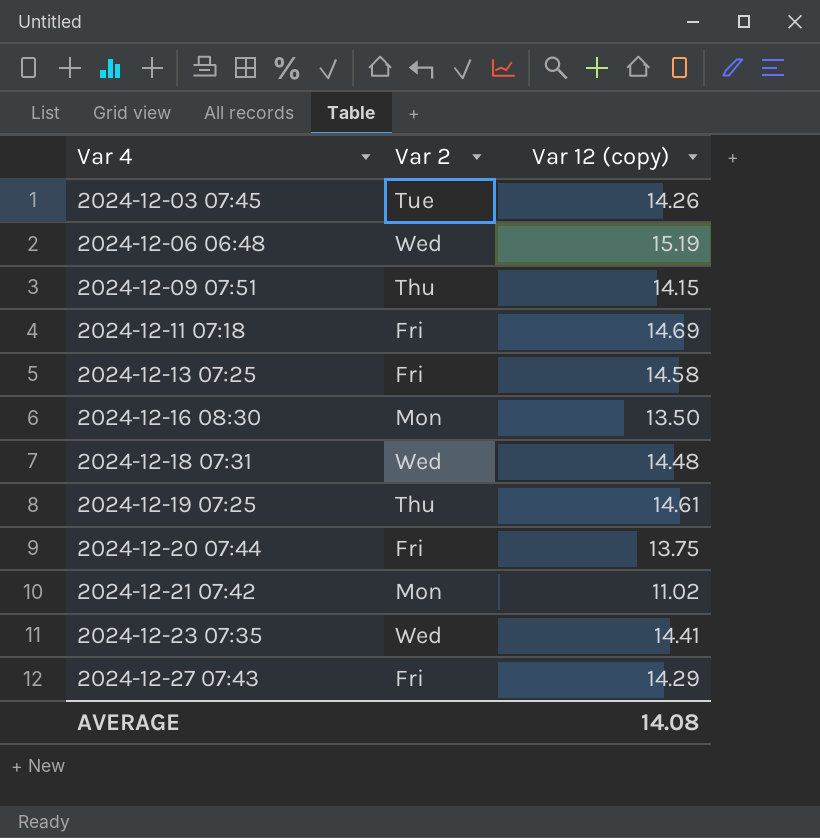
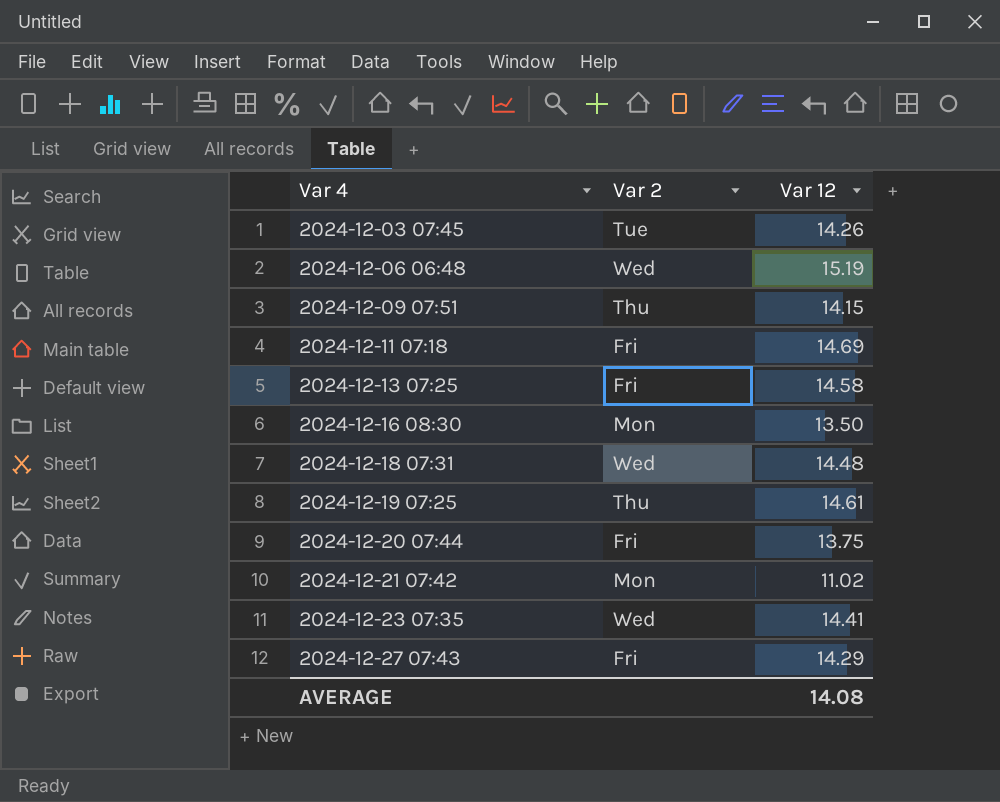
column name: Var 12 (copy) -> Var 12

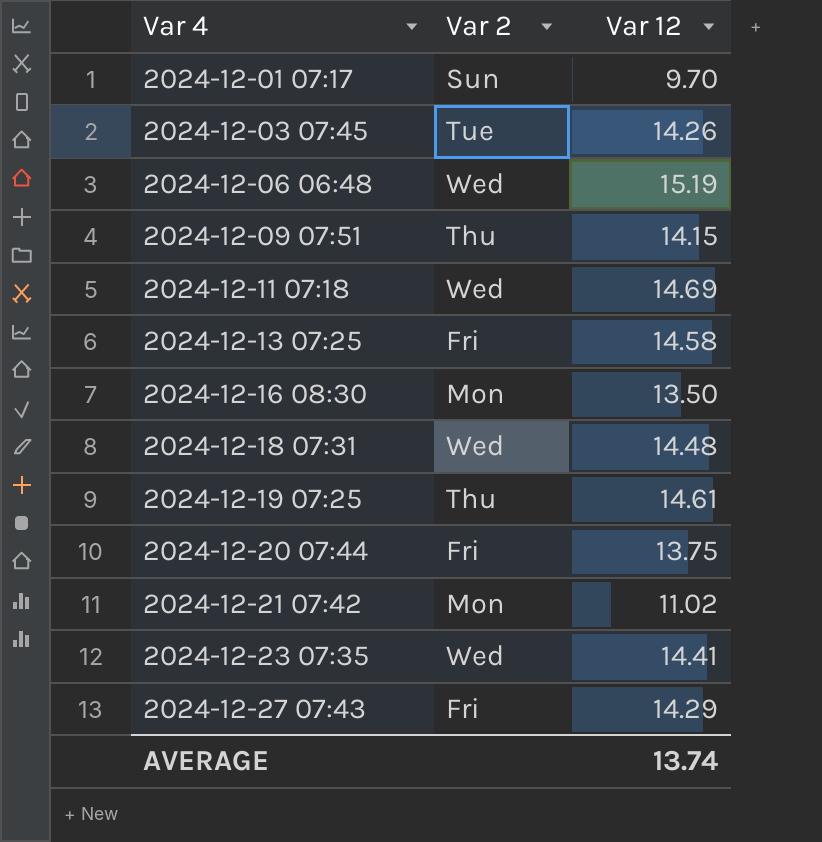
row 2024-12-01 07:17: none -> Sun | 9.70
2024-12-11 07:18 | Var 2: Fri -> Wed
AVERAGE | Var 12: 14.08 -> 13.74

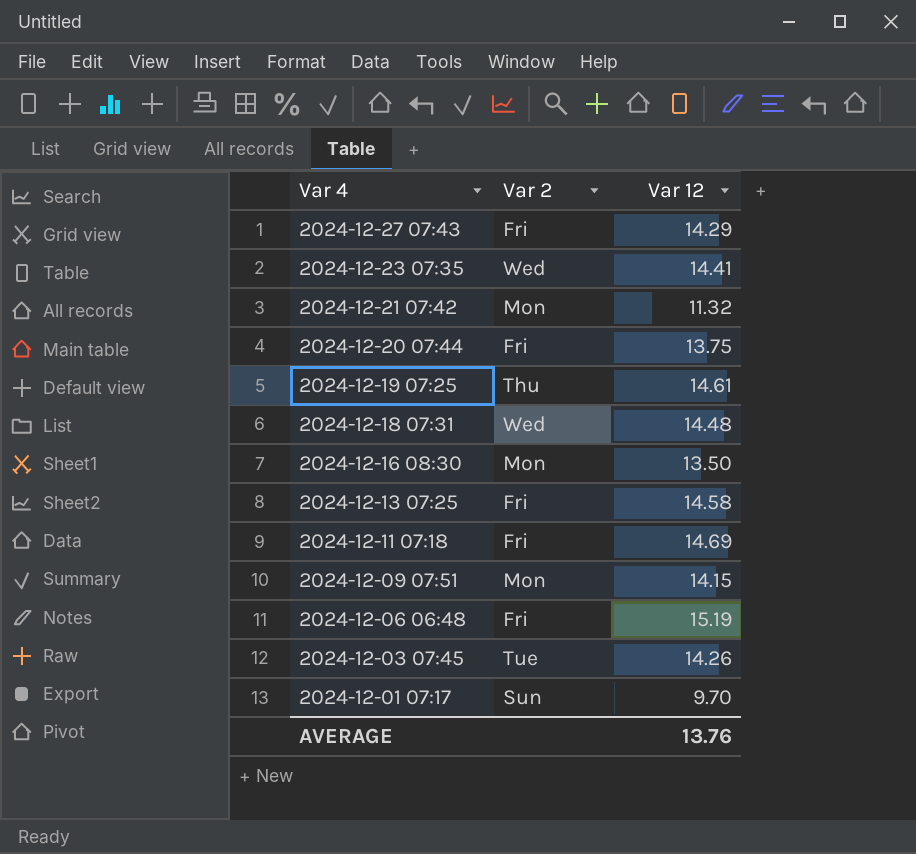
row order: Var 4 ascending -> Var 4 descending
2024-12-21 07:42 | Var 12: 11.02 -> 11.32
2024-12-11 07:18 | Var 2: Wed -> Fri
2024-12-09 07:51 | Var 2: Thu -> Mon
2024-12-06 06:48 | Var 2: Wed -> Fri
AVERAGE | Var 12: 13.74 -> 13.76

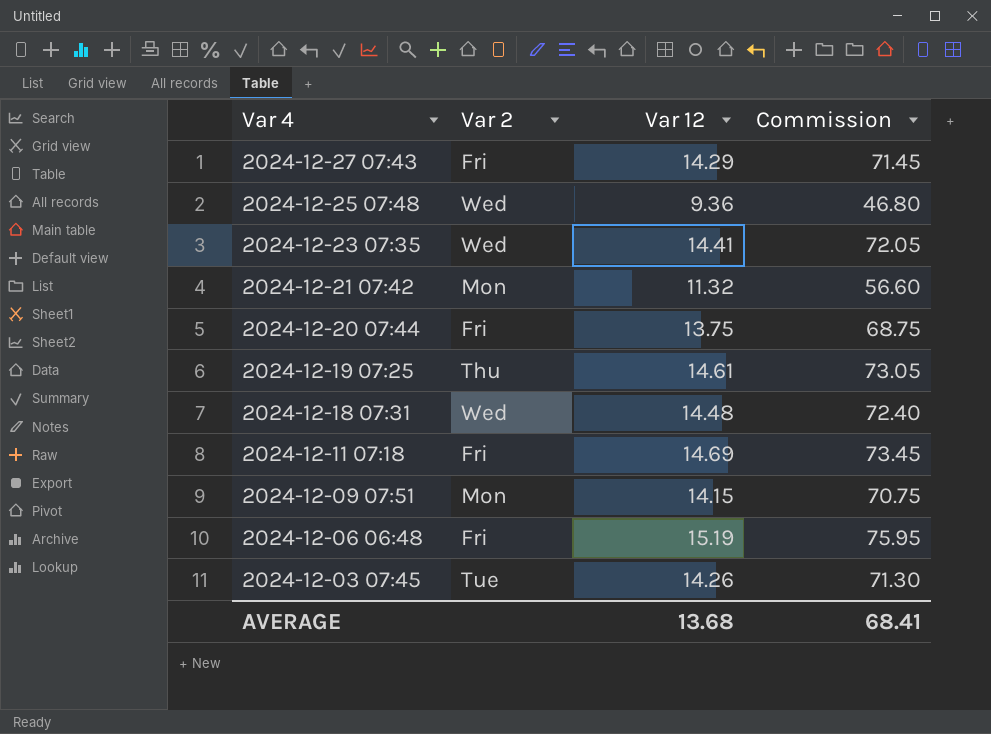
column Commission | formula: none -> [Var 12] * 5
row 2024-12-16 08:30: Mon | 13.50 -> none
row 2024-12-13 07:25: Fri | 14.58 -> none
row 2024-12-01 07:17: Sun | 9.70 -> none
row 2024-12-25 07:48: none -> Wed | 9.36 | 46.80
AVERAGE | Var 12: 13.76 -> 13.68

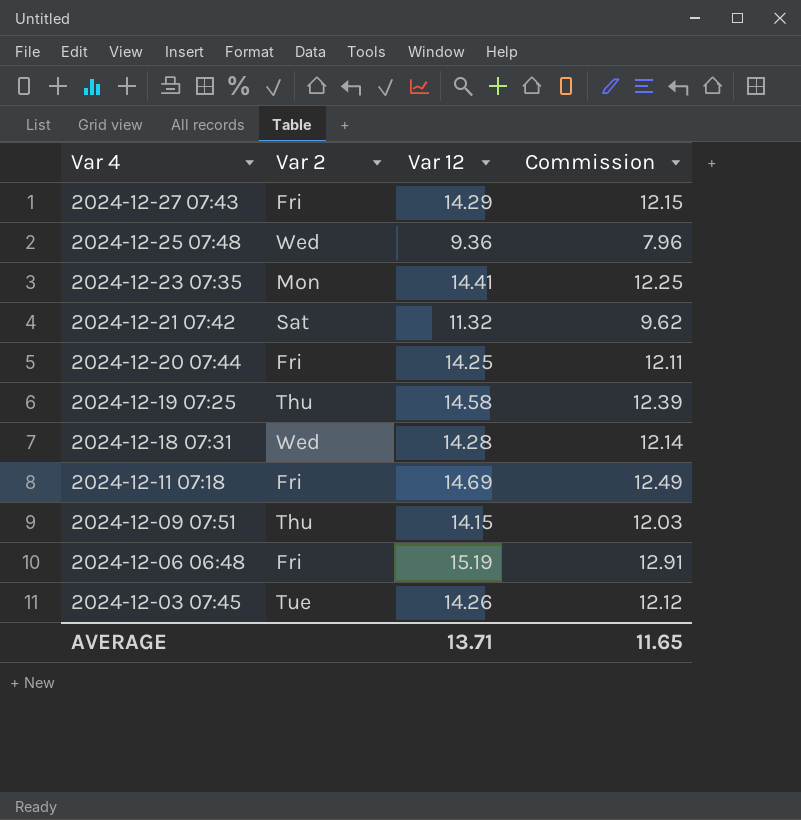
column Commission | formula: [Var 12] * 5 -> [Var 12] * 0.85
2024-12-23 07:35 | Var 2: Wed -> Mon
2024-12-21 07:42 | Var 2: Mon -> Sat
2024-12-20 07:44 | Var 12: 13.75 -> 14.25
2024-12-19 07:25 | Var 12: 14.61 -> 14.58
2024-12-18 07:31 | Var 12: 14.48 -> 14.28
2024-12-09 07:51 | Var 2: Mon -> Thu
AVERAGE | Var 12: 13.68 -> 13.71
AVERAGE | Commission: 68.41 -> 11.65

